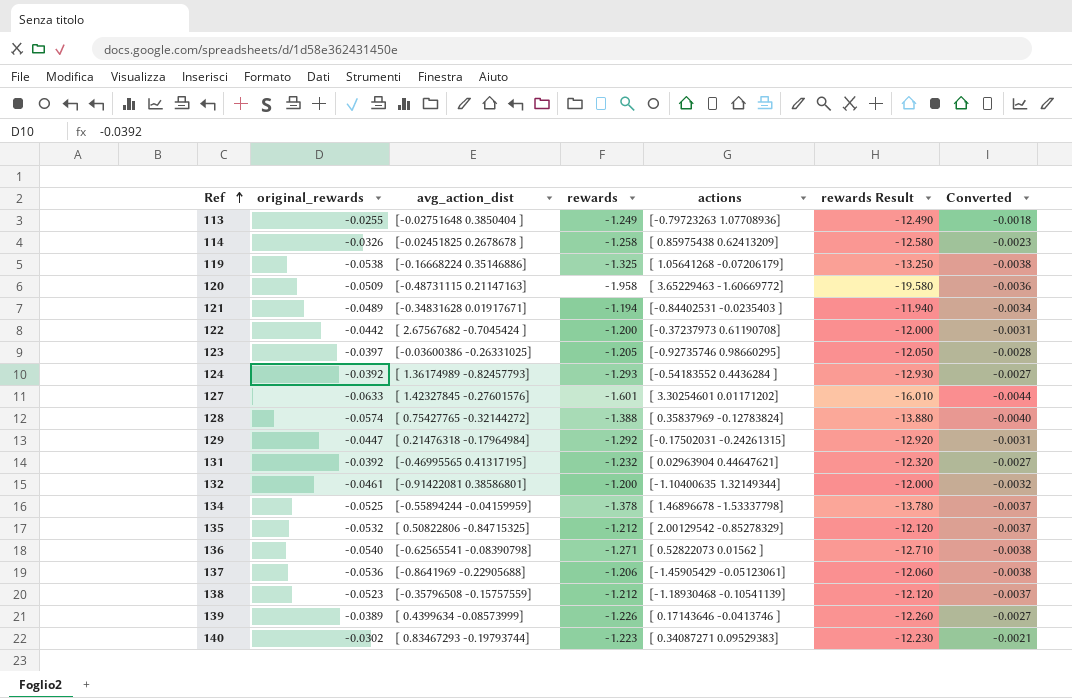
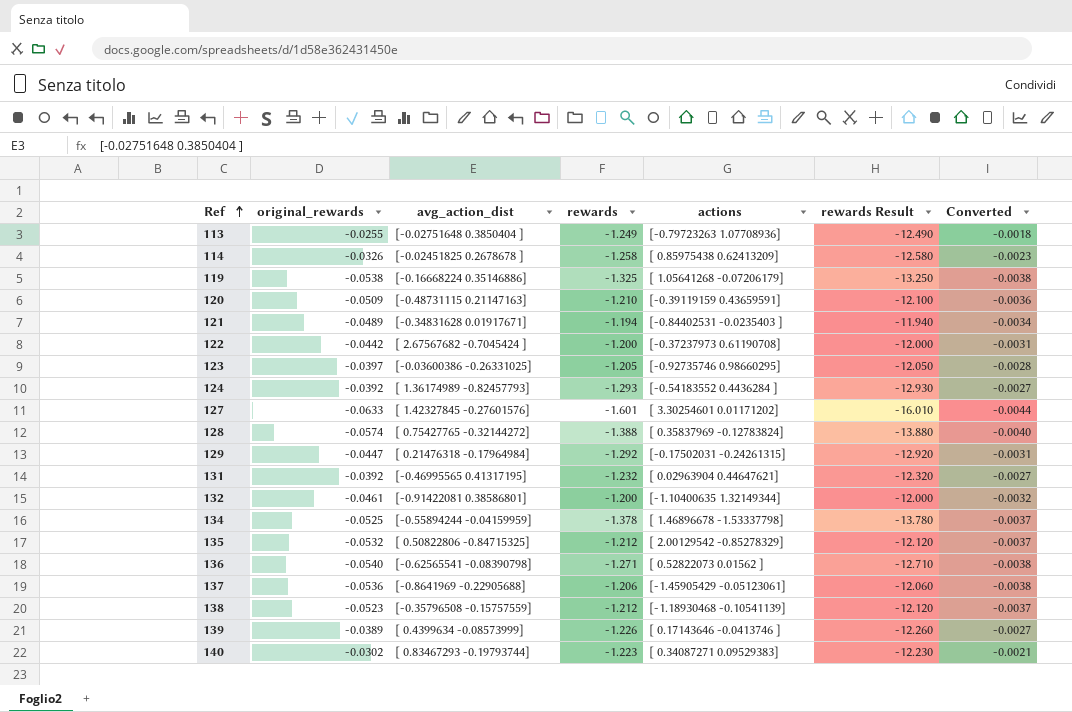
120 | rewards: -1.958 -> -1.210
120 | actions: [ 3.65229463 -1.60669772] -> [-0.39119159 0.43659591]
120 | rewards Result: -19.580 -> -12.100

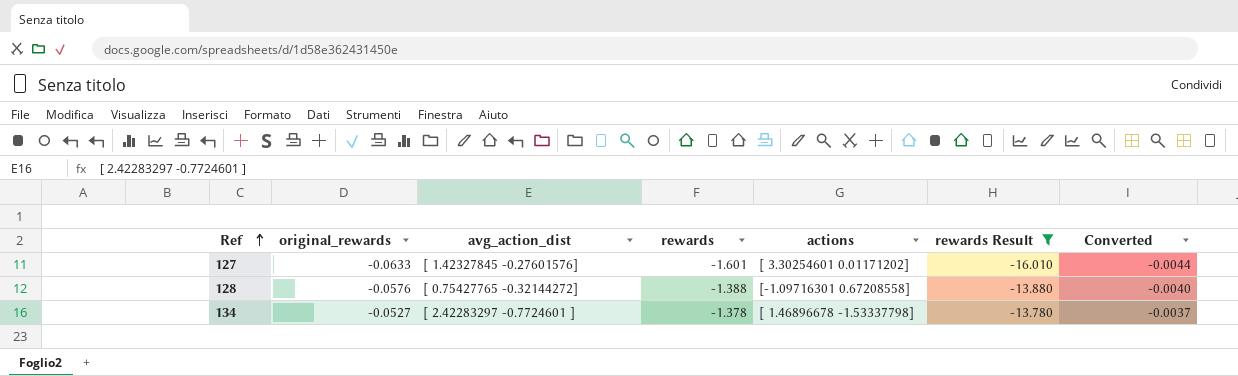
filter: none -> rewards Result <= -13.780
128 | original_rewards: -0.0574 -> -0.0576
128 | actions: [ 0.35837969 -0.12783824] -> [-1.09716301 0.67208558]
134 | original_rewards: -0.0525 -> -0.0527
134 | avg_action_dist: [-0.55894244 -0.04159959] -> [ 2.42283297 -0.7724601 ]

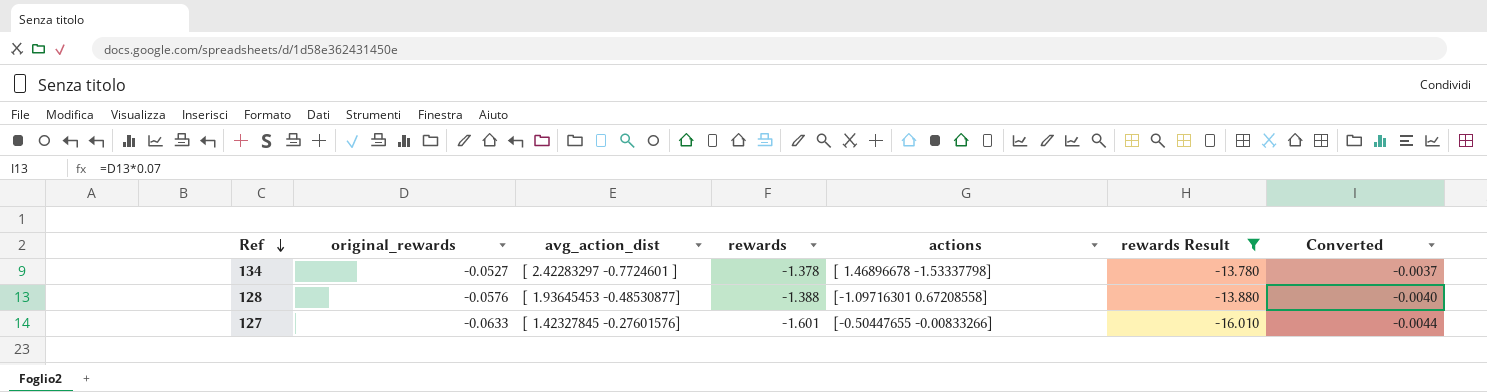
row order: Ref ascending -> Ref descending
128 | avg_action_dist: [ 0.75427765 -0.32144272] -> [ 1.93645453 -0.48530877]
127 | actions: [ 3.30254601 0.01171202] -> [-0.50447655 -0.00833266]

